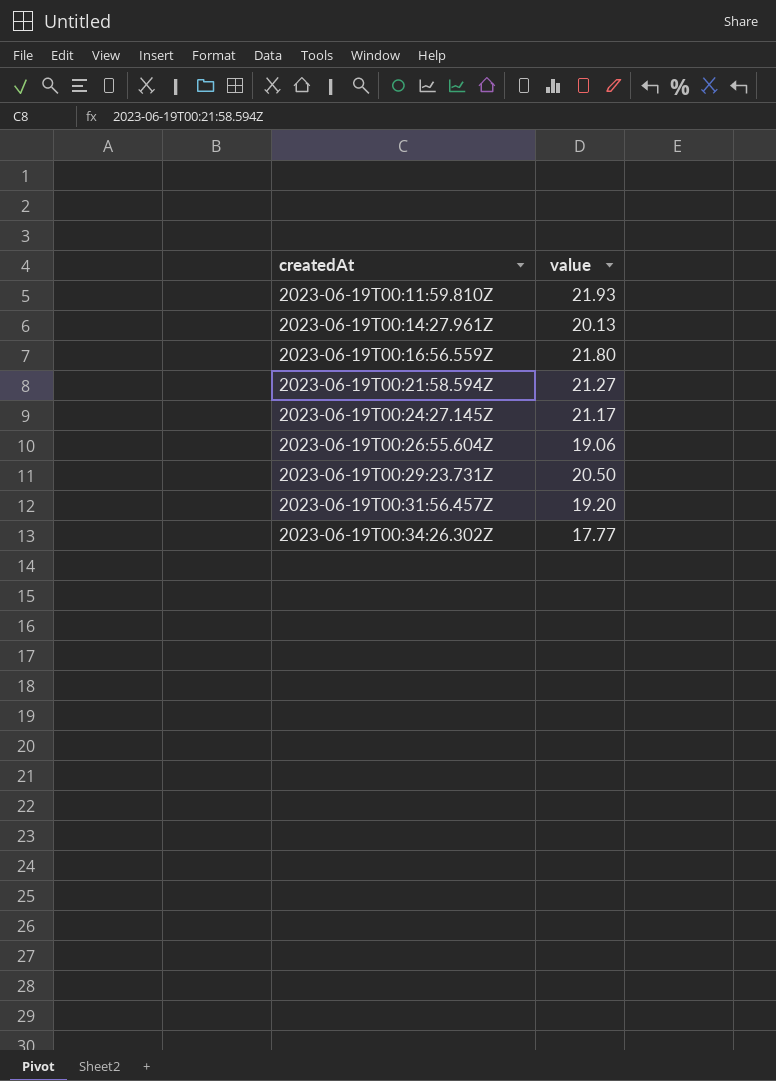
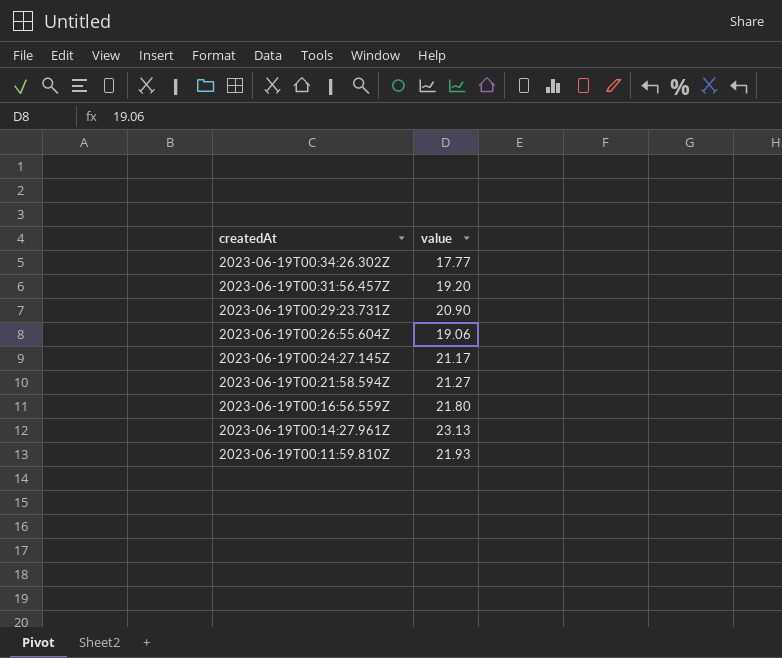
row order: createdAt ascending -> createdAt descending
2023-06-19T00:29:23.731Z | value: 20.50 -> 20.90
2023-06-19T00:14:27.961Z | value: 20.13 -> 23.13

